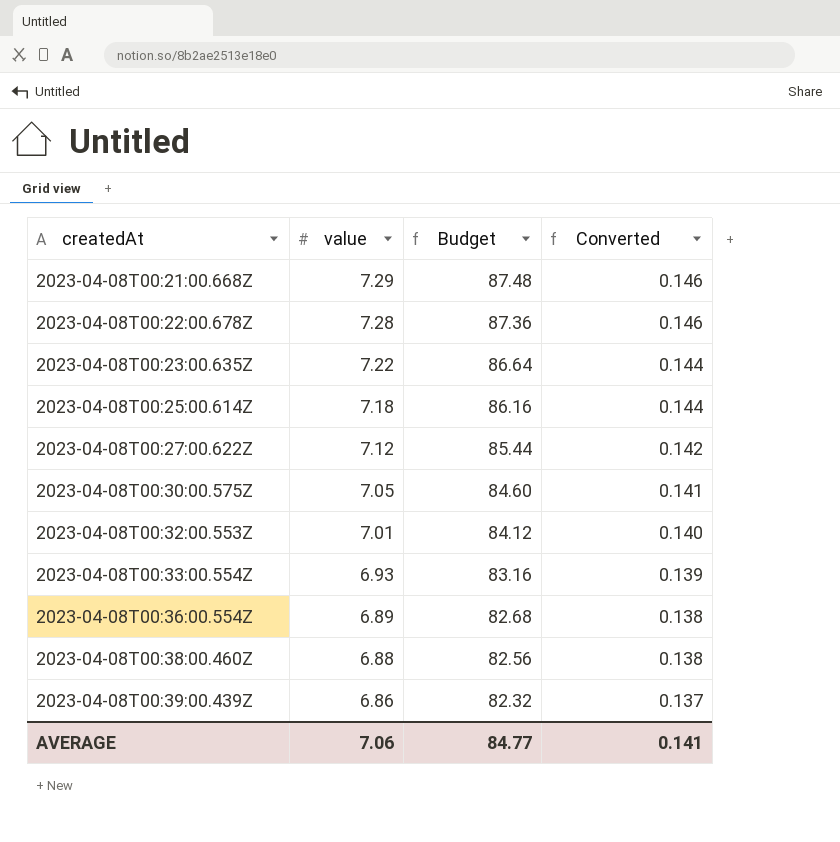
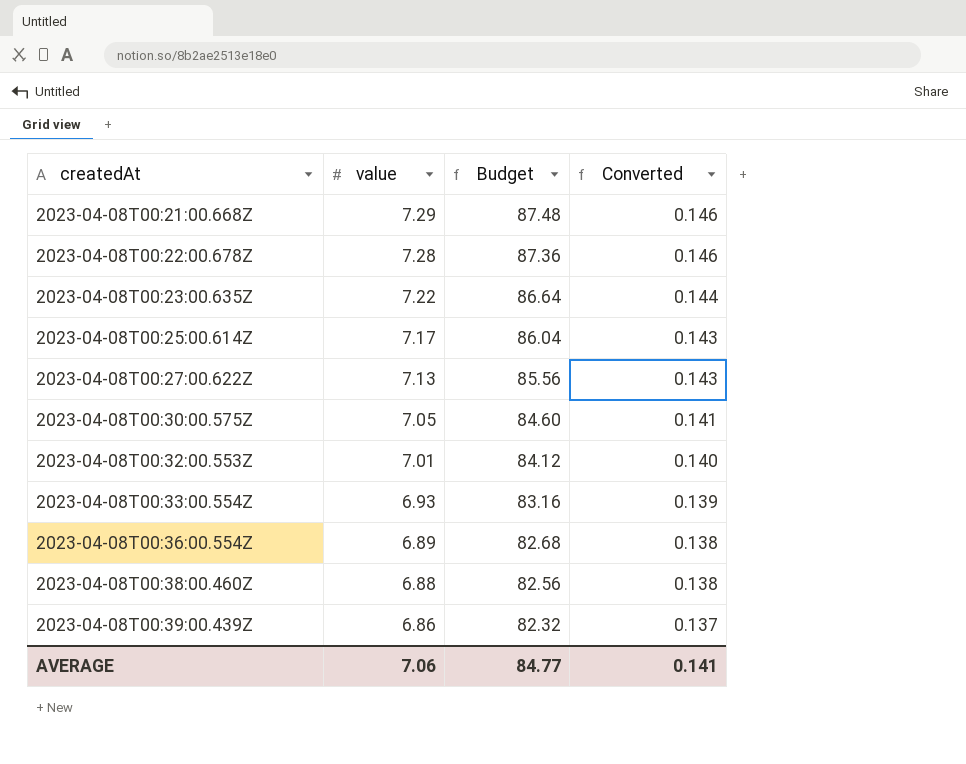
2023-04-08T00:25:00.614Z | value: 7.18 -> 7.17
2023-04-08T00:25:00.614Z | Budget: 86.16 -> 86.04
2023-04-08T00:25:00.614Z | Converted: 0.144 -> 0.143
2023-04-08T00:27:00.622Z | value: 7.12 -> 7.13
2023-04-08T00:27:00.622Z | Budget: 85.44 -> 85.56
2023-04-08T00:27:00.622Z | Converted: 0.142 -> 0.143

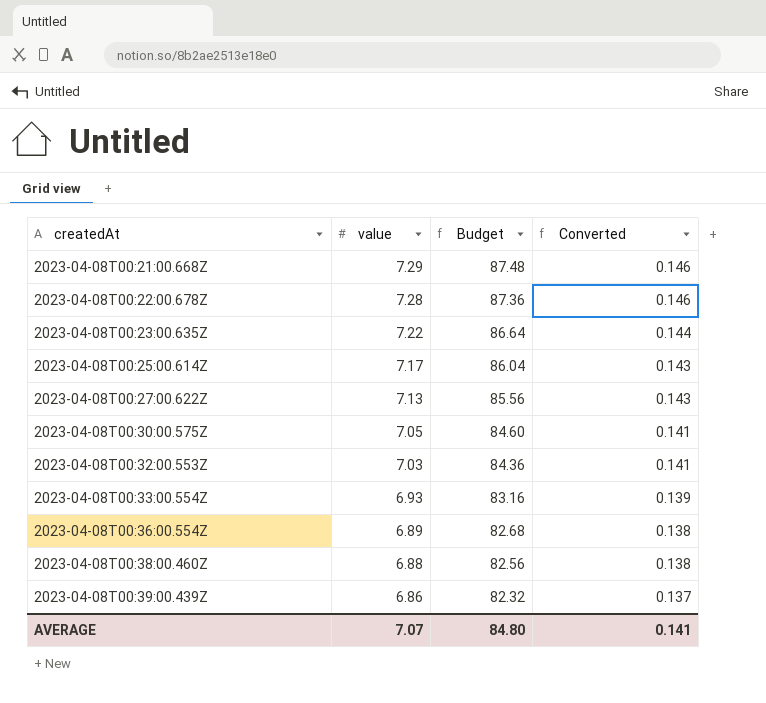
2023-04-08T00:32:00.553Z | value: 7.01 -> 7.03
2023-04-08T00:32:00.553Z | Budget: 84.12 -> 84.36
2023-04-08T00:32:00.553Z | Converted: 0.140 -> 0.141
AVERAGE | value: 7.06 -> 7.07
AVERAGE | Budget: 84.77 -> 84.80

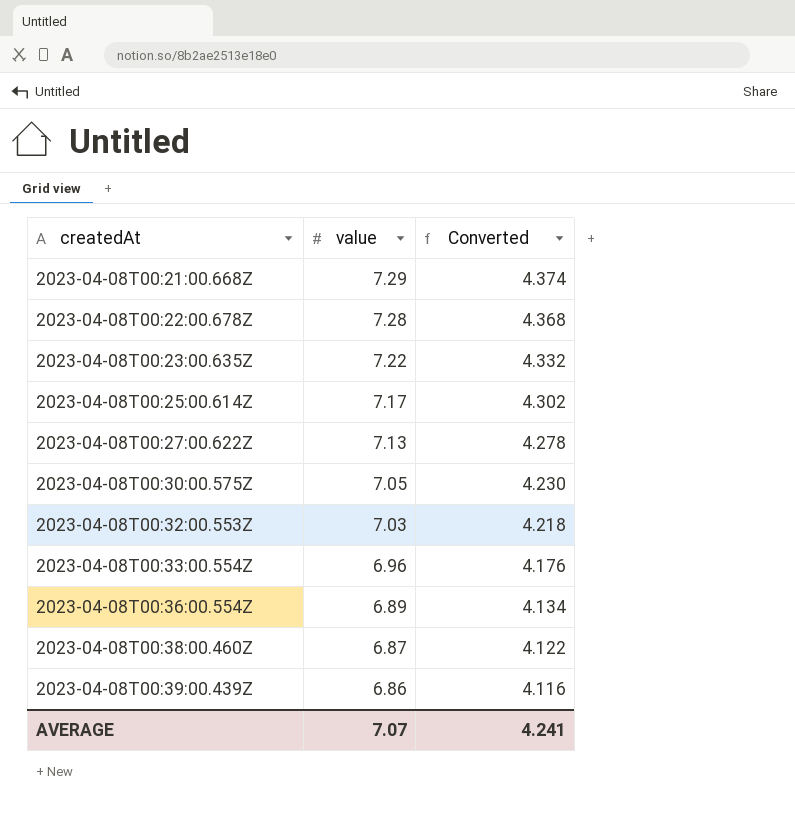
column Budget | formula: [value] * 12 -> none
column Converted | formula: [value] * 0.02 -> [value] * 0.6
2023-04-08T00:33:00.554Z | value: 6.93 -> 6.96
2023-04-08T00:38:00.460Z | value: 6.88 -> 6.87
AVERAGE | Converted: 0.141 -> 4.241

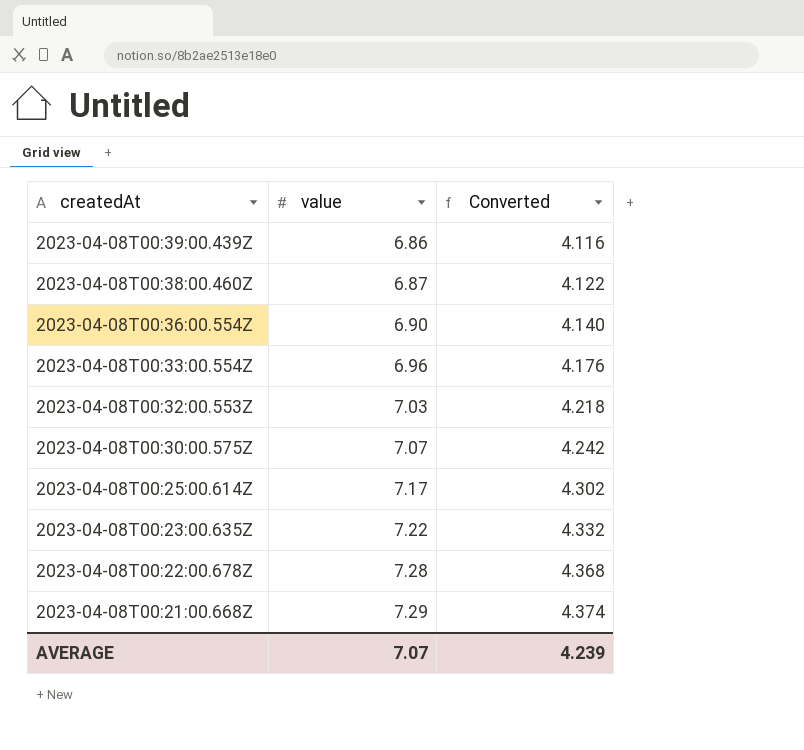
row order: createdAt ascending -> createdAt descending
row 2023-04-08T00:27:00.622Z: 7.13 | 4.278 -> none
2023-04-08T00:36:00.554Z | value: 6.89 -> 6.90
2023-04-08T00:36:00.554Z | Converted: 4.134 -> 4.140
2023-04-08T00:30:00.575Z | value: 7.05 -> 7.07
2023-04-08T00:30:00.575Z | Converted: 4.230 -> 4.242
AVERAGE | Converted: 4.241 -> 4.239

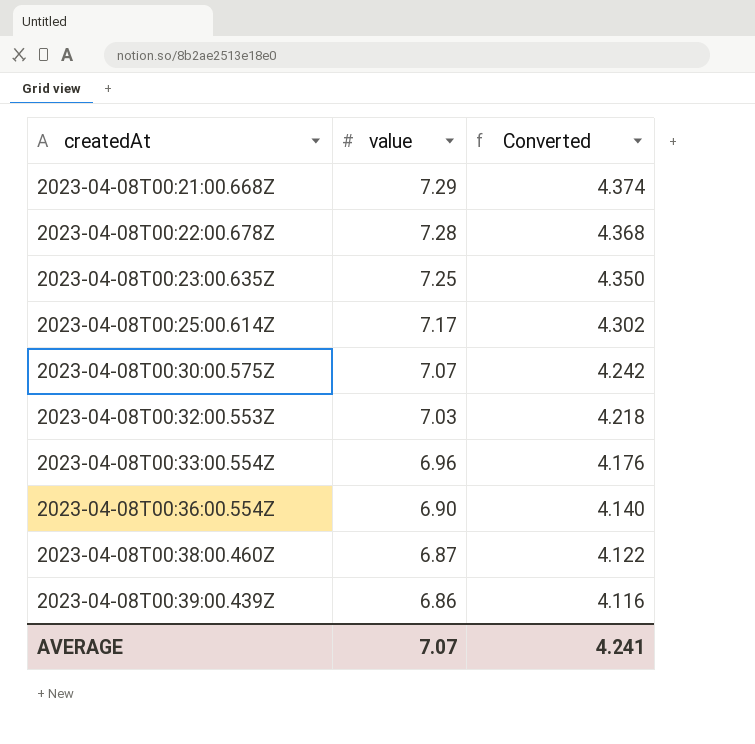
row order: createdAt descending -> createdAt ascending
2023-04-08T00:23:00.635Z | value: 7.22 -> 7.25
2023-04-08T00:23:00.635Z | Converted: 4.332 -> 4.350
AVERAGE | Converted: 4.239 -> 4.241

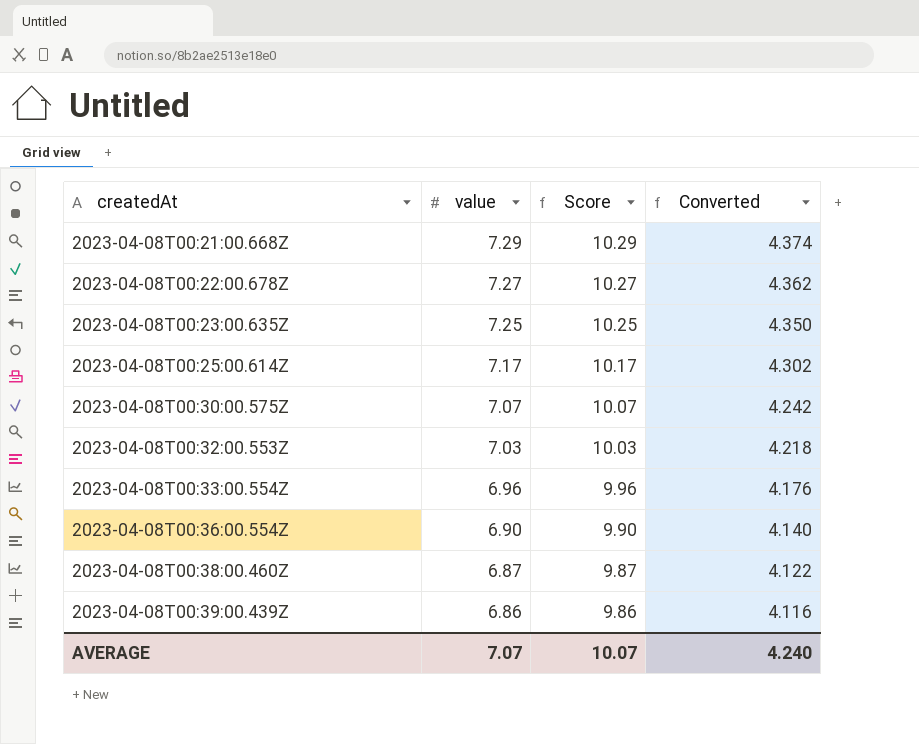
column Score | formula: none -> [value] + 3
2023-04-08T00:22:00.678Z | value: 7.28 -> 7.27
2023-04-08T00:22:00.678Z | Converted: 4.368 -> 4.362
AVERAGE | Converted: 4.241 -> 4.240

